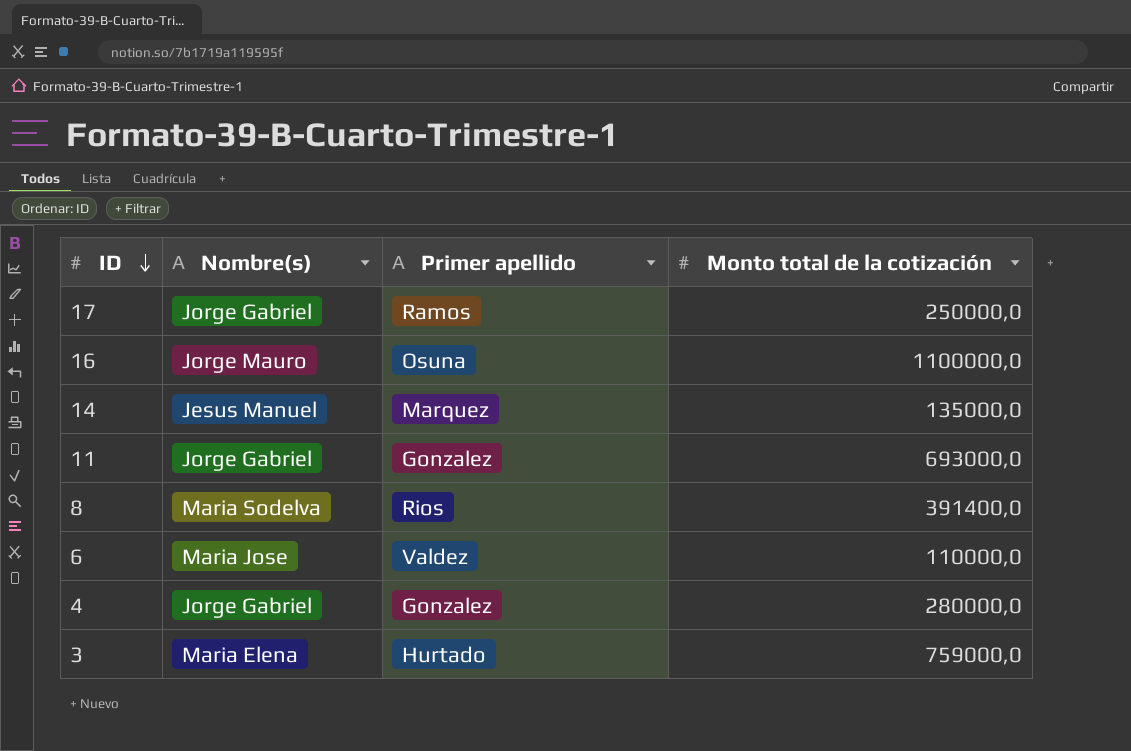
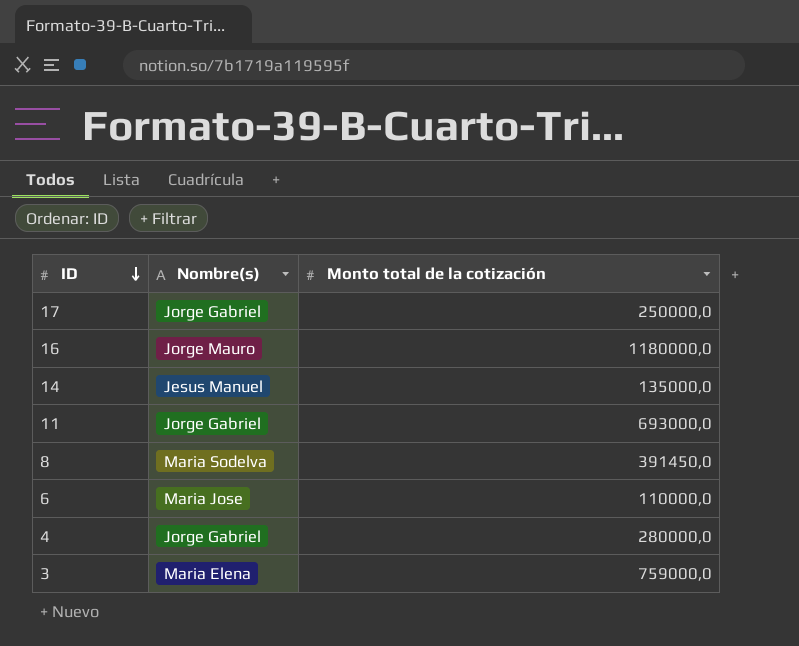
column Primer apellido | position: 3 -> none
16 | Monto total de la cotización: 1100000,0 -> 1180000,0
8 | Monto total de la cotización: 391400,0 -> 391450,0

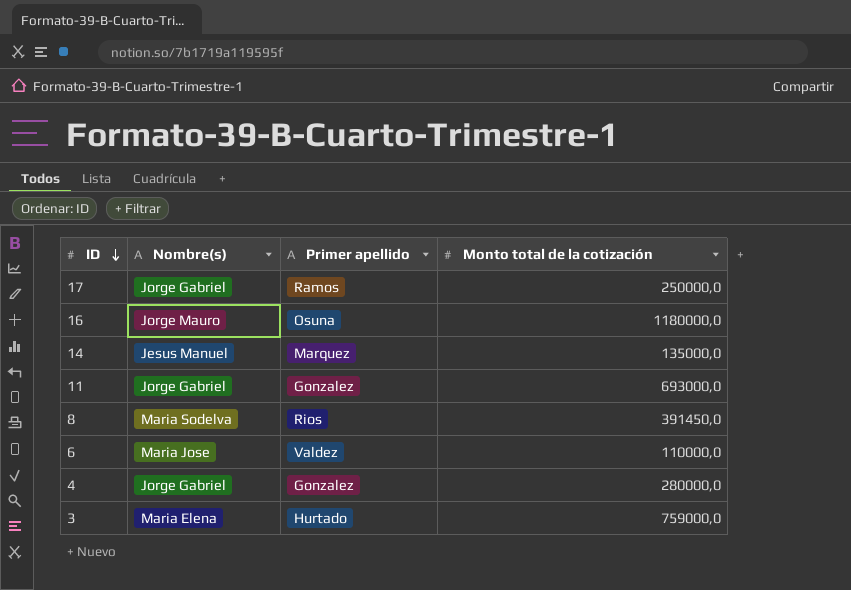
column Primer apellido | position: none -> 3

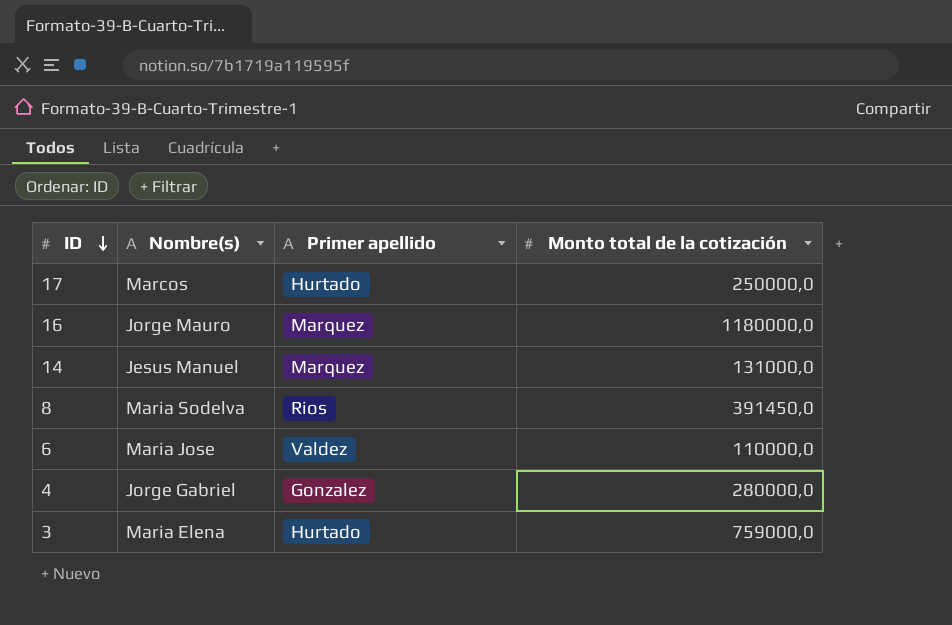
row 11: Jorge Gabriel | Gonzalez | 693000,0 -> none
17 | Nombre(s): Jorge Gabriel -> Marcos
17 | Primer apellido: Ramos -> Hurtado
16 | Primer apellido: Osuna -> Marquez
14 | Monto total de la cotización: 135000,0 -> 131000,0

